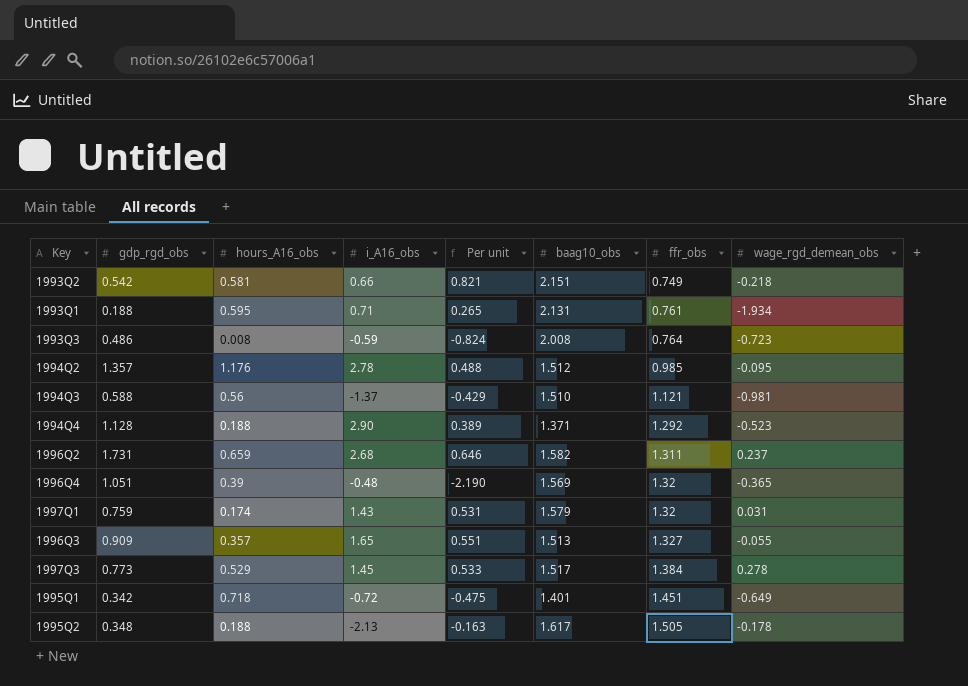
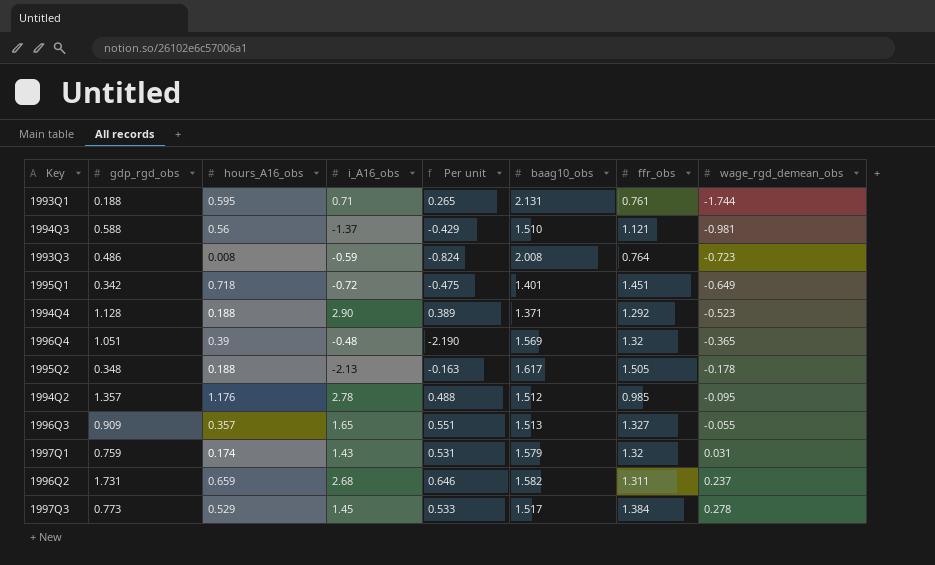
row order: ffr_obs ascending -> wage_rgd_demean_obs ascending
row 1993Q2: 0.542 | 0.581 | 0.66 | 0.821 | 2.151 | 0.749 | -0.218 -> none
1993Q1 | wage_rgd_demean_obs: -1.934 -> -1.744

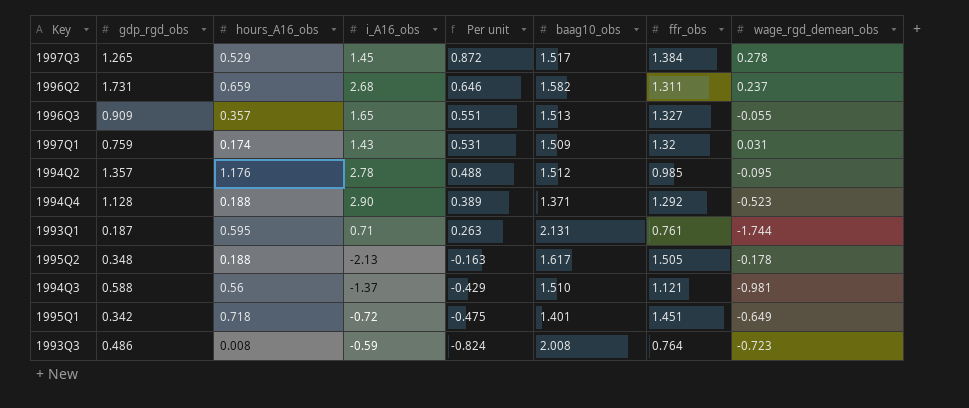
row order: wage_rgd_demean_obs ascending -> Per unit descending
row 1996Q4: 1.051 | 0.39 | -0.48 | -2.190 | 1.569 | 1.32 | -0.365 -> none
1997Q3 | gdp_rgd_obs: 0.773 -> 1.265
1997Q3 | Per unit: 0.533 -> 0.872
1997Q1 | baag10_obs: 1.579 -> 1.509
1993Q1 | gdp_rgd_obs: 0.188 -> 0.187
1993Q1 | Per unit: 0.265 -> 0.263

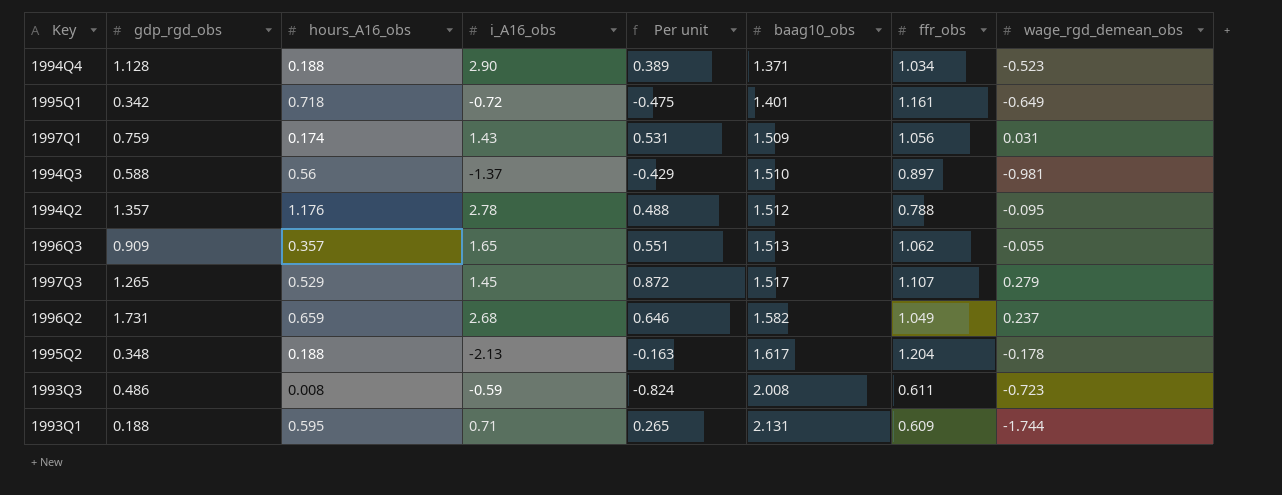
row order: Per unit descending -> baag10_obs ascending
1994Q4 | ffr_obs: 1.292 -> 1.034
1995Q1 | ffr_obs: 1.451 -> 1.161
1997Q1 | ffr_obs: 1.32 -> 1.056
1994Q3 | ffr_obs: 1.121 -> 0.897
1994Q2 | ffr_obs: 0.985 -> 0.788
1996Q3 | ffr_obs: 1.327 -> 1.062
1997Q3 | ffr_obs: 1.384 -> 1.107
1997Q3 | wage_rgd_demean_obs: 0.278 -> 0.279
1996Q2 | ffr_obs: 1.311 -> 1.049
1995Q2 | ffr_obs: 1.505 -> 1.204
1993Q3 | ffr_obs: 0.764 -> 0.611
1993Q1 | gdp_rgd_obs: 0.187 -> 0.188
1993Q1 | Per unit: 0.263 -> 0.265
1993Q1 | ffr_obs: 0.761 -> 0.609

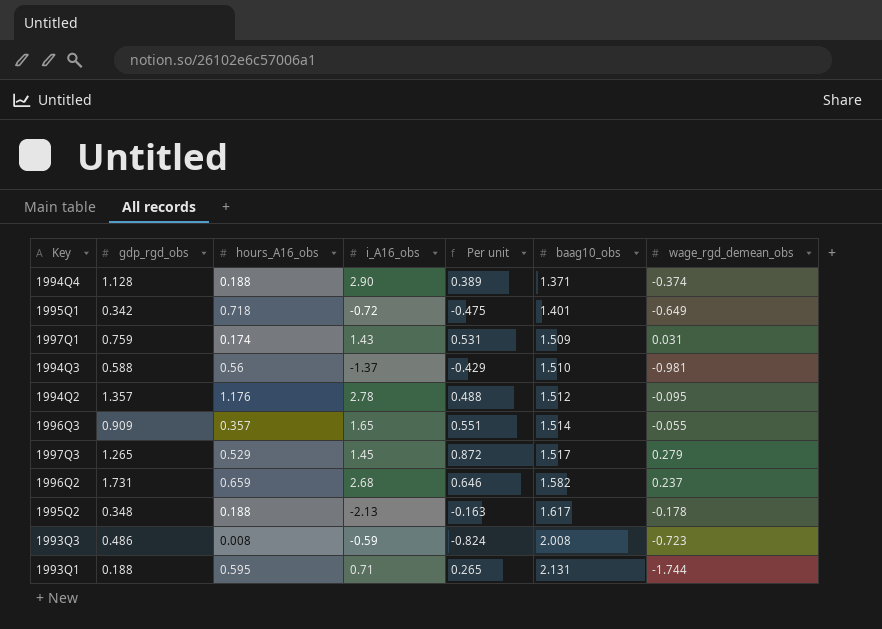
column ffr_obs | position: 7 -> none
1994Q4 | wage_rgd_demean_obs: -0.523 -> -0.374
1996Q3 | baag10_obs: 1.513 -> 1.514

